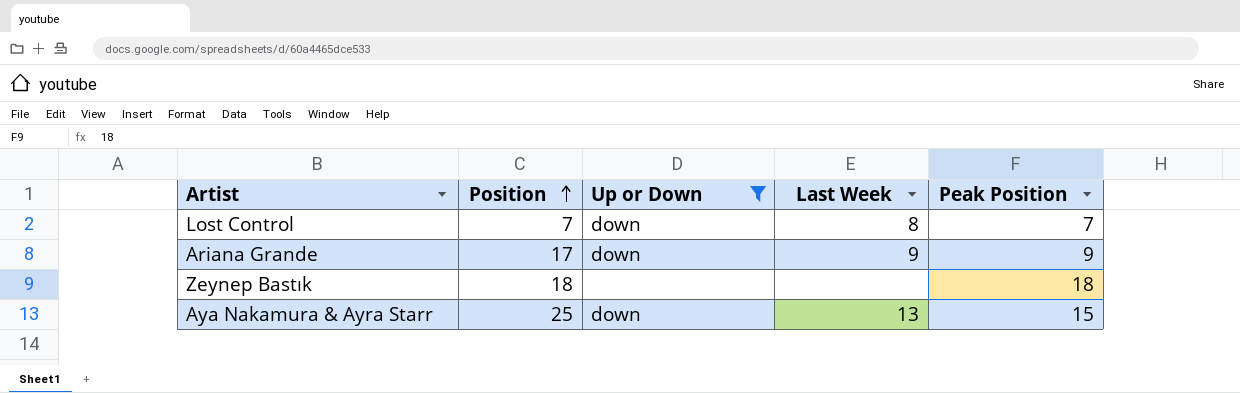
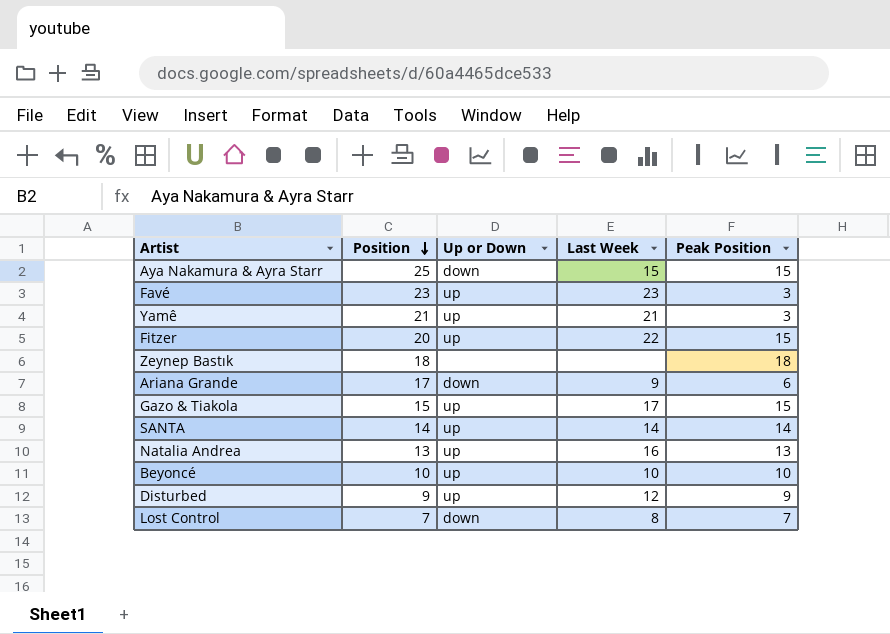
filter: Up or Down != up -> none
row order: Position ascending -> Position descending
Aya Nakamura & Ayra Starr | Last Week: 13 -> 15
Ariana Grande | Peak Position: 9 -> 6

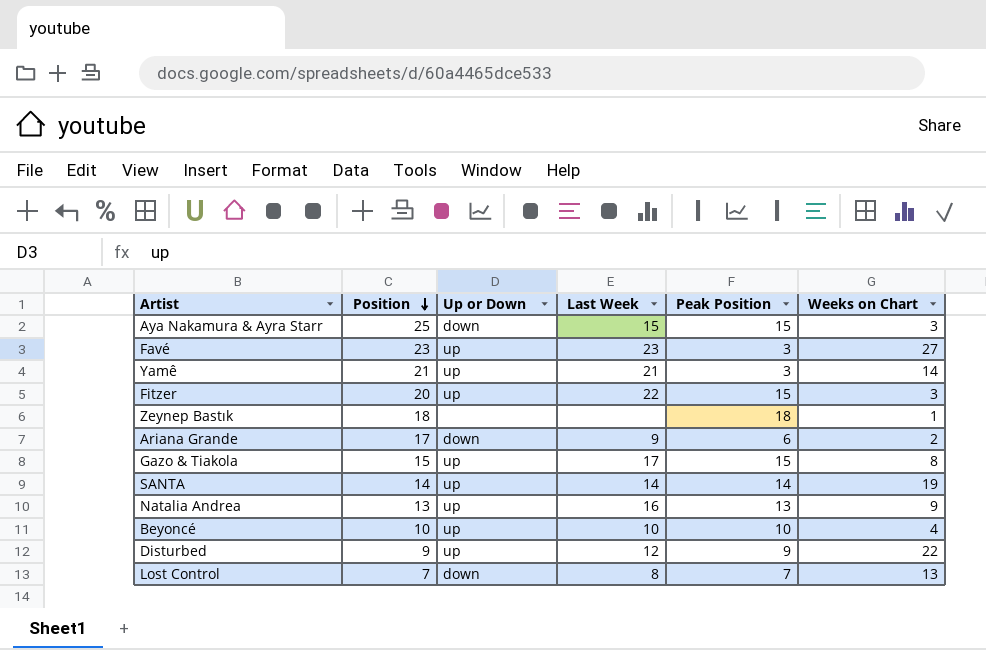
column Weeks on Chart | position: none -> 6

